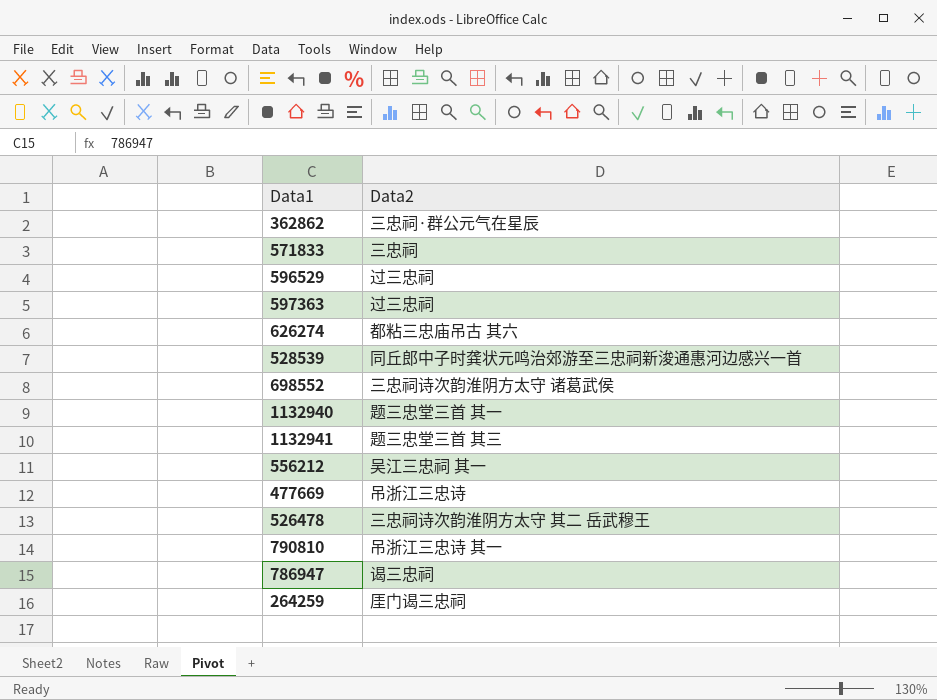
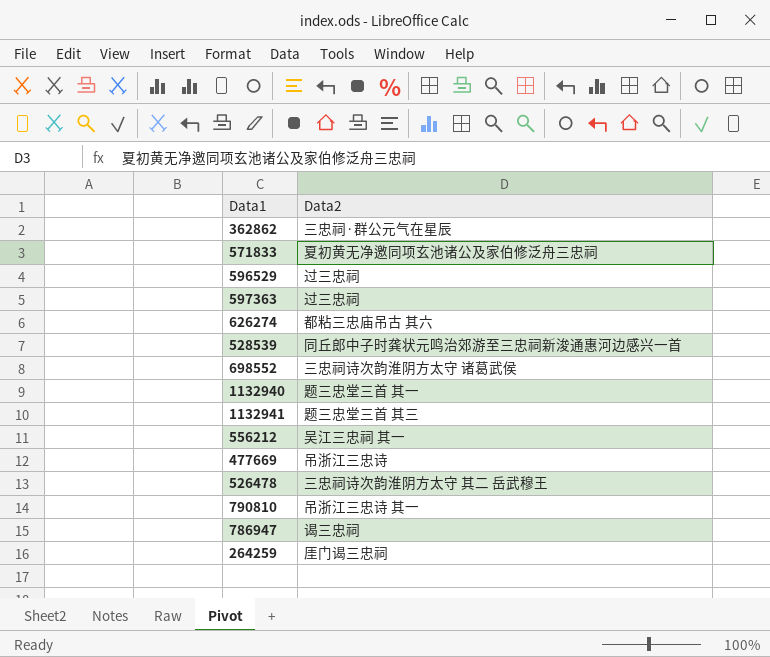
571833 | Data2: 三忠祠 -> 夏初黄无净邀同项玄池诸公及家伯修泛舟三忠祠

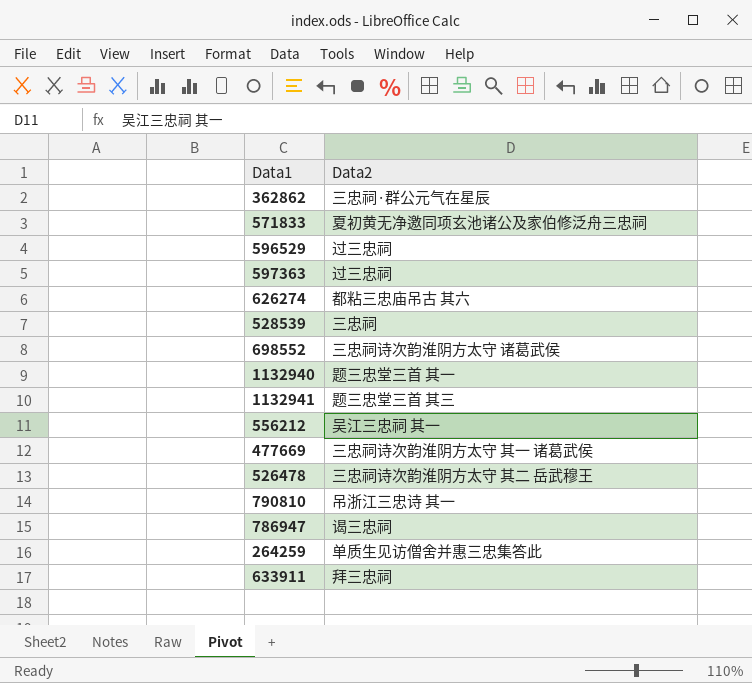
528539 | Data2: 同丘郎中子时龚状元鸣治郊游至三忠祠新浚通惠河边感兴一首 -> 三忠祠
477669 | Data2: 吊浙江三忠诗 -> 三忠祠诗次韵淮阴方太守 其一 诸葛武侯
264259 | Data2: 厓门谒三忠祠 -> 单质生见访僧舍并惠三忠集答此
row 633911: none -> 拜三忠祠

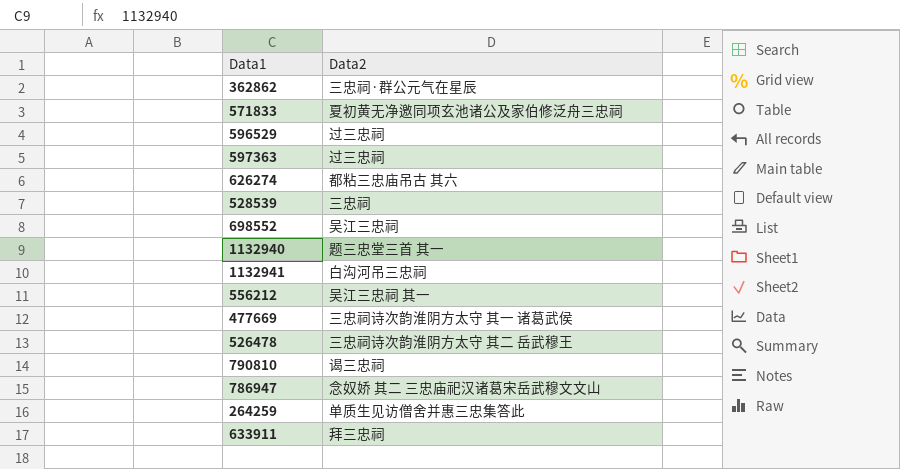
698552 | Data2: 三忠祠诗次韵淮阴方太守 诸葛武侯 -> 吴江三忠祠
1132941 | Data2: 题三忠堂三首 其三 -> 白沟河吊三忠祠
790810 | Data2: 吊浙江三忠诗 其一 -> 谒三忠祠
786947 | Data2: 谒三忠祠 -> 念奴娇 其二 三忠庙祀汉诸葛宋岳武穆文文山

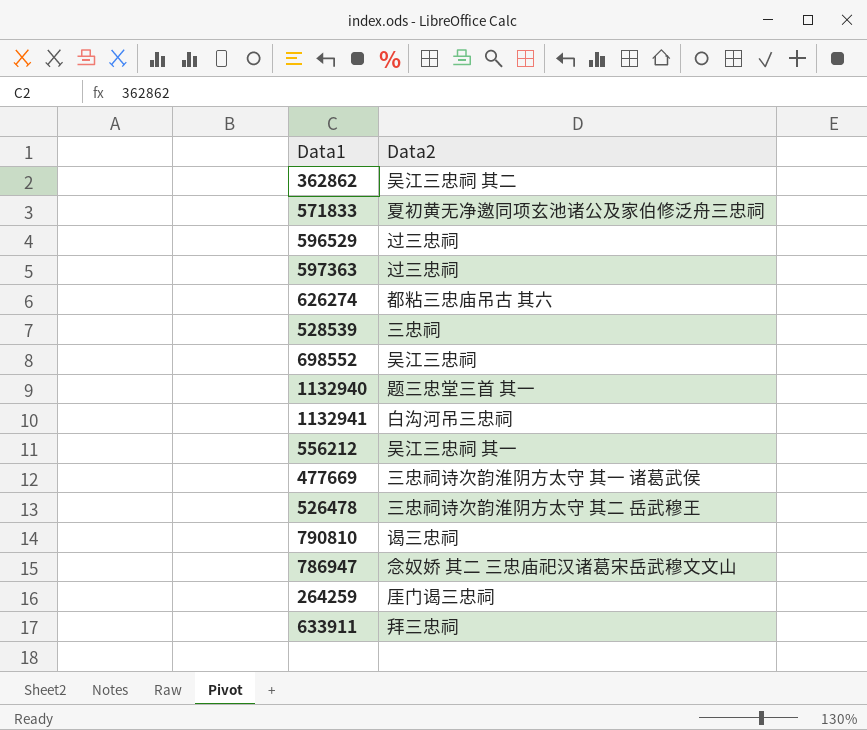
362862 | Data2: 三忠祠·群公元气在星辰 -> 吴江三忠祠 其二
264259 | Data2: 单质生见访僧舍并惠三忠集答此 -> 厓门谒三忠祠

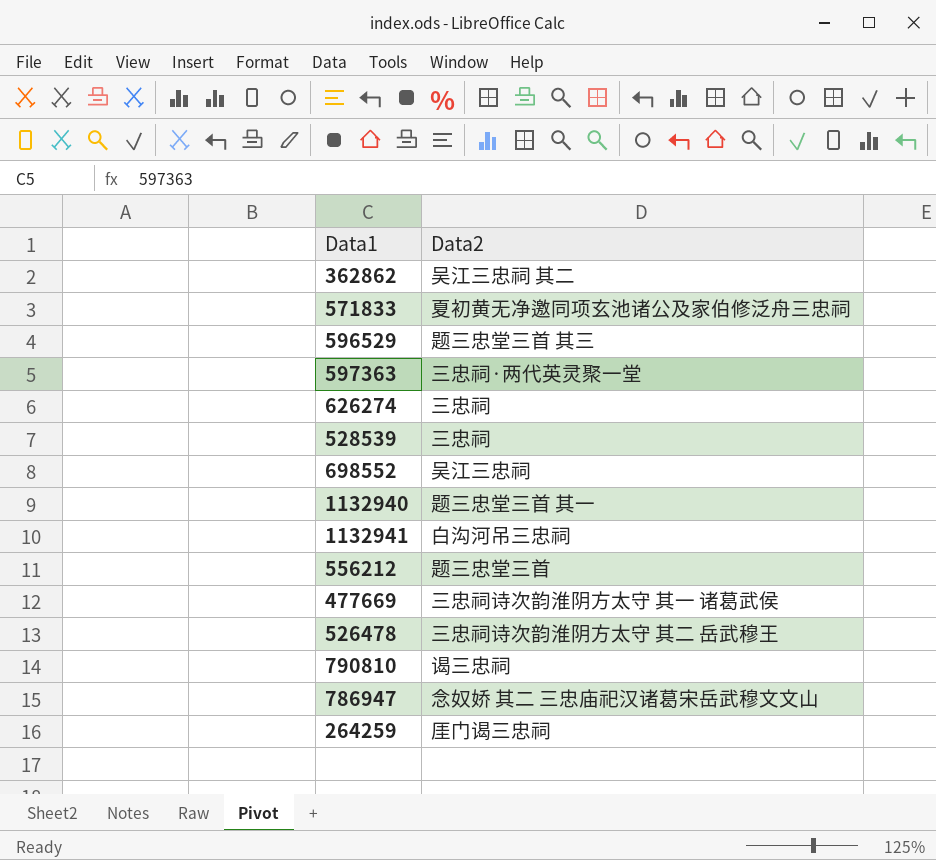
row 633911: 拜三忠祠 -> none
596529 | Data2: 过三忠祠 -> 题三忠堂三首 其三
597363 | Data2: 过三忠祠 -> 三忠祠·两代英灵聚一堂
626274 | Data2: 都粘三忠庙吊古 其六 -> 三忠祠
556212 | Data2: 吴江三忠祠 其一 -> 题三忠堂三首

